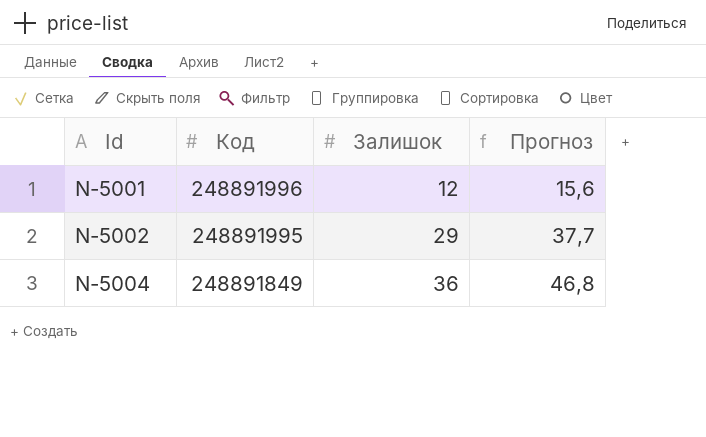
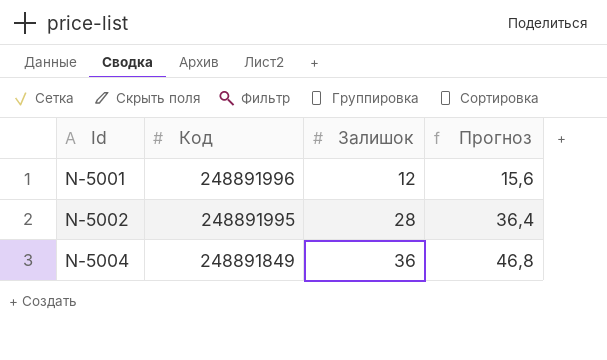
N-5002 | Залишок: 29 -> 28
N-5002 | Прогноз: 37,7 -> 36,4

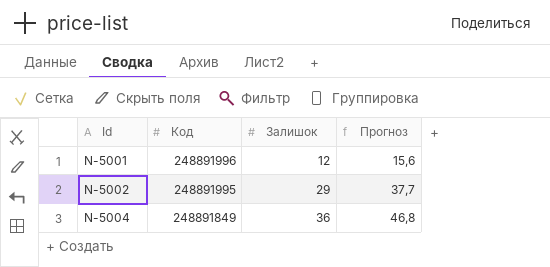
N-5002 | Залишок: 28 -> 29
N-5002 | Прогноз: 36,4 -> 37,7

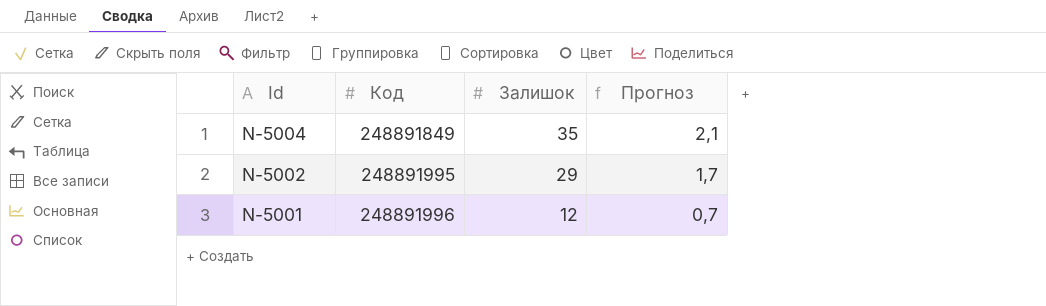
row order: Id ascending -> Id descending
column Прогноз | formula: [Залишок] * 1,3 -> [Залишок] * 0,06
N-5004 | Залишок: 36 -> 35

